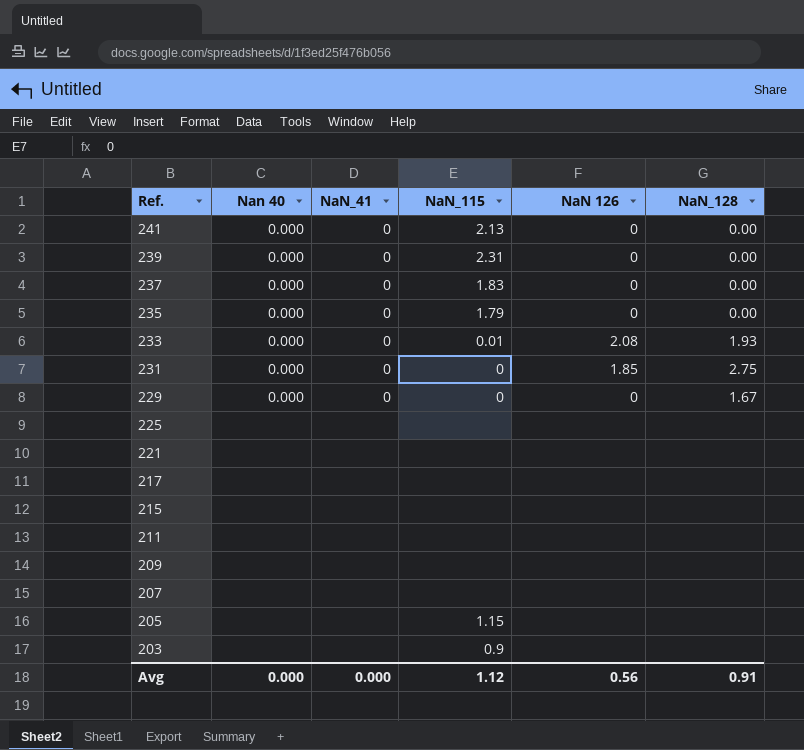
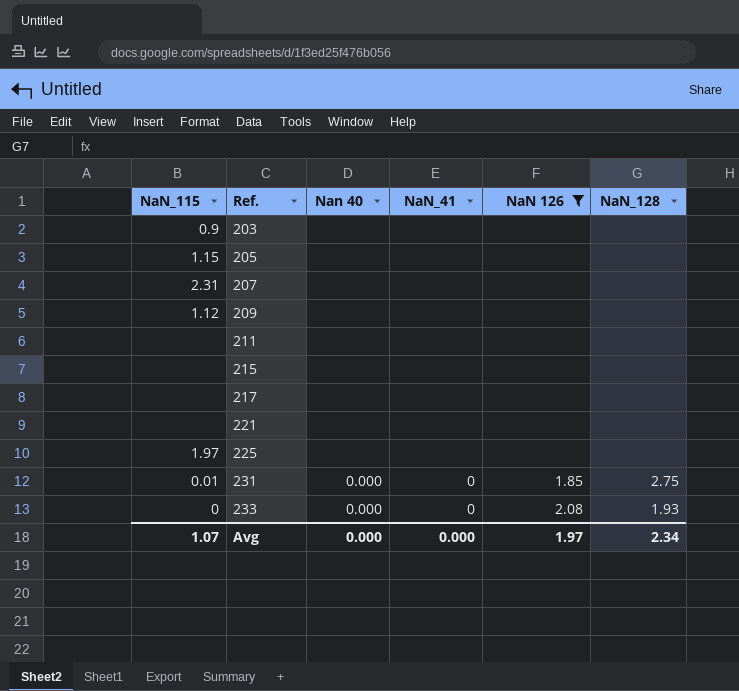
filter: none -> NaN 126 != 0
row order: Ref. descending -> Ref. ascending
column NaN_115 | position: 4 -> 1
207 | NaN_115: none -> 2.31
209 | NaN_115: none -> 1.12
225 | NaN_115: none -> 1.97
231 | NaN_115: 0 -> 0.01
233 | NaN_115: 0.01 -> 0
Avg | NaN_115: 1.12 -> 1.07
Avg | NaN 126: 0.56 -> 1.97
Avg | NaN_128: 0.91 -> 2.34

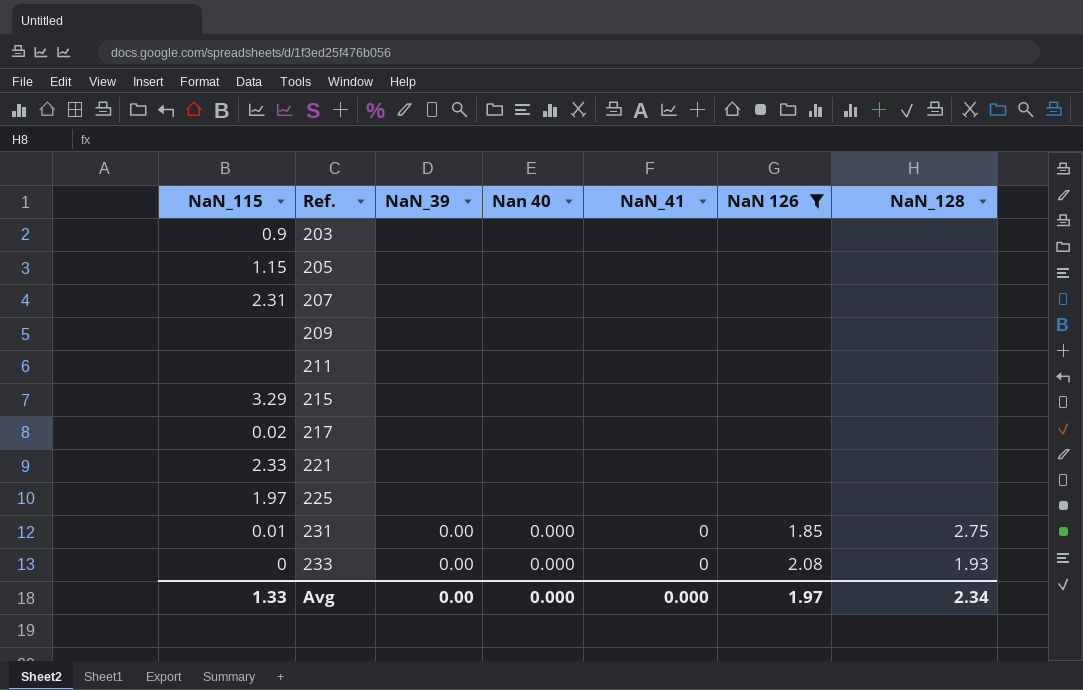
column NaN_39 | position: none -> 3
209 | NaN_115: 1.12 -> none
215 | NaN_115: none -> 3.29
217 | NaN_115: none -> 0.02
221 | NaN_115: none -> 2.33
Avg | NaN_115: 1.07 -> 1.33

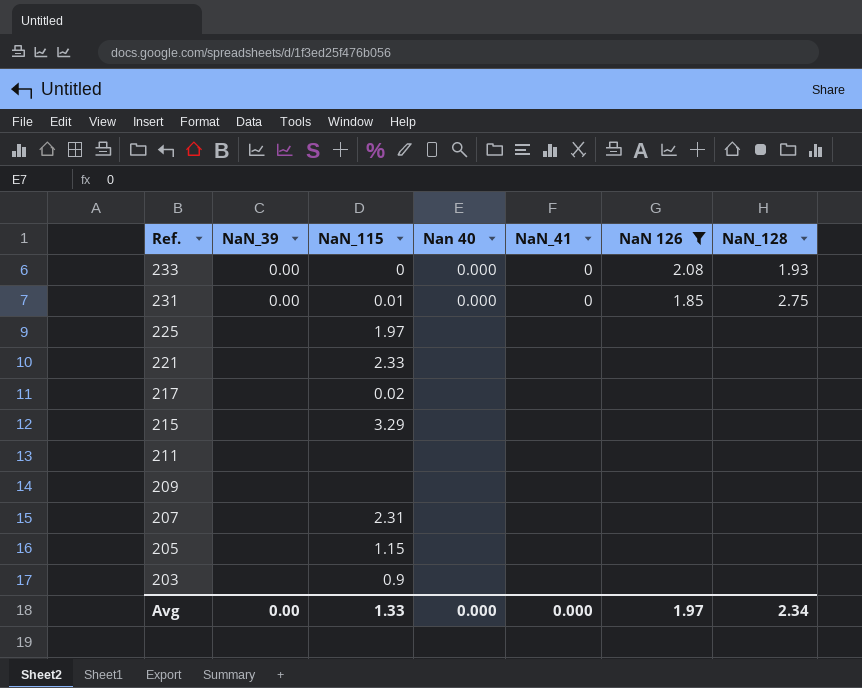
row order: Ref. ascending -> Ref. descending
column NaN_115 | position: 1 -> 3

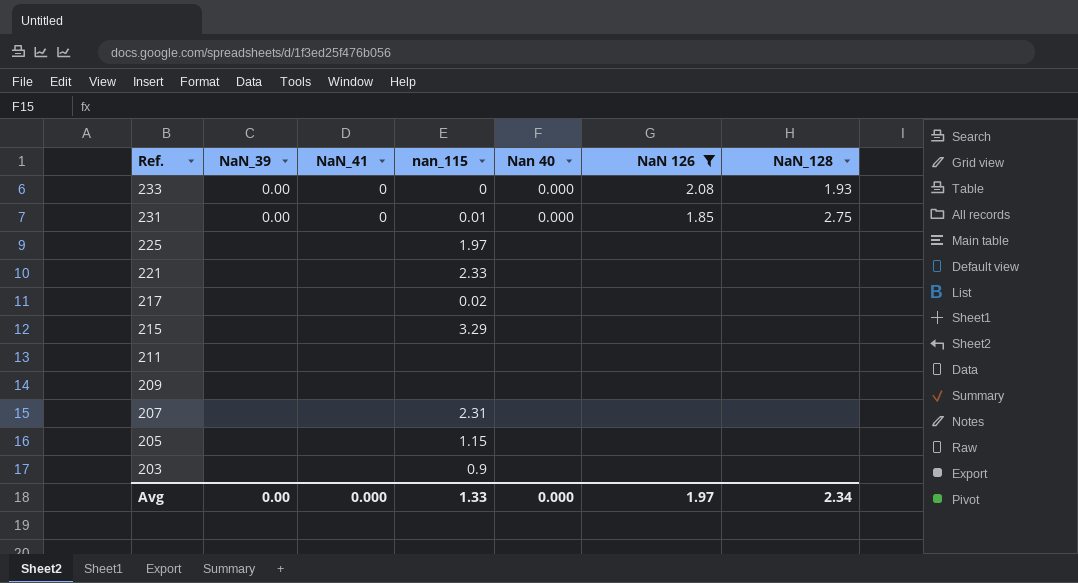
column NaN_41 | position: 5 -> 3
column name: NaN_115 -> nan_115

